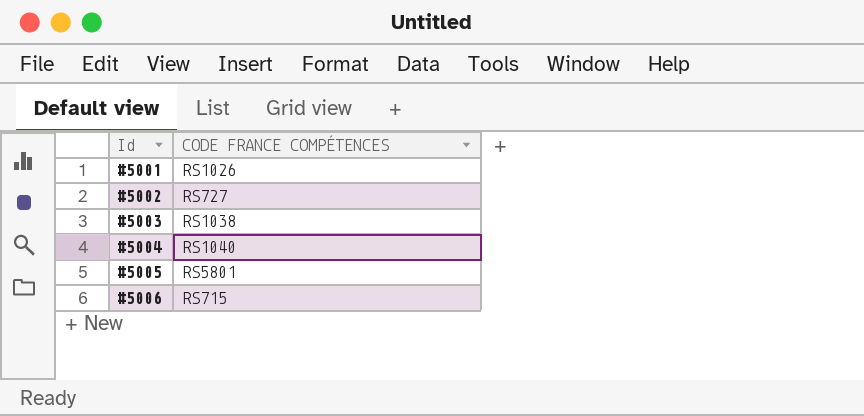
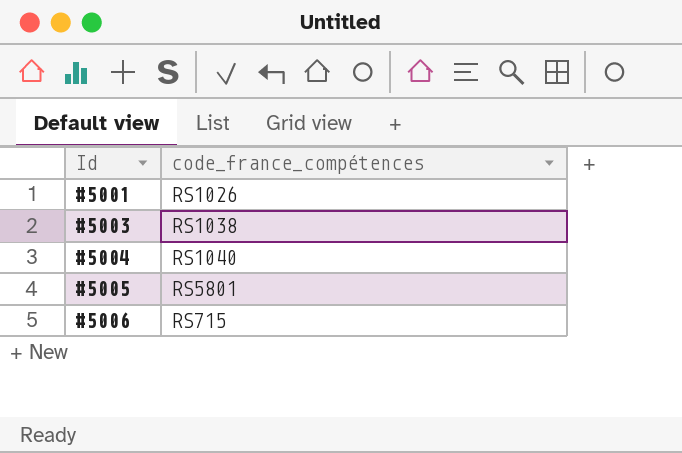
column name: CODE FRANCE COMPÉTENCES -> code_france_compétences
row #5002: RS727 -> none

